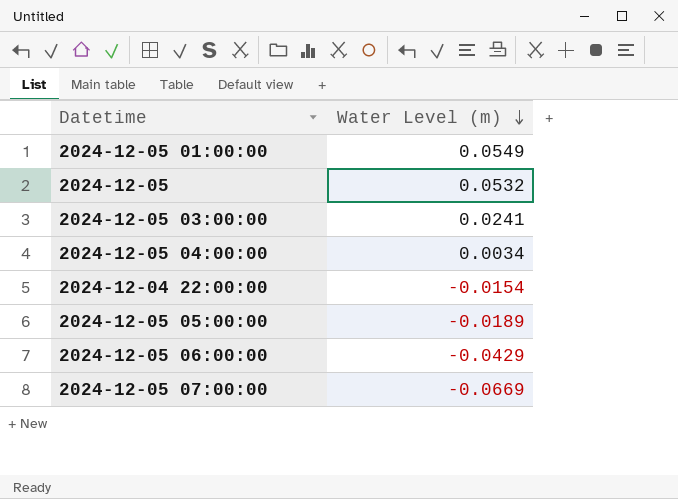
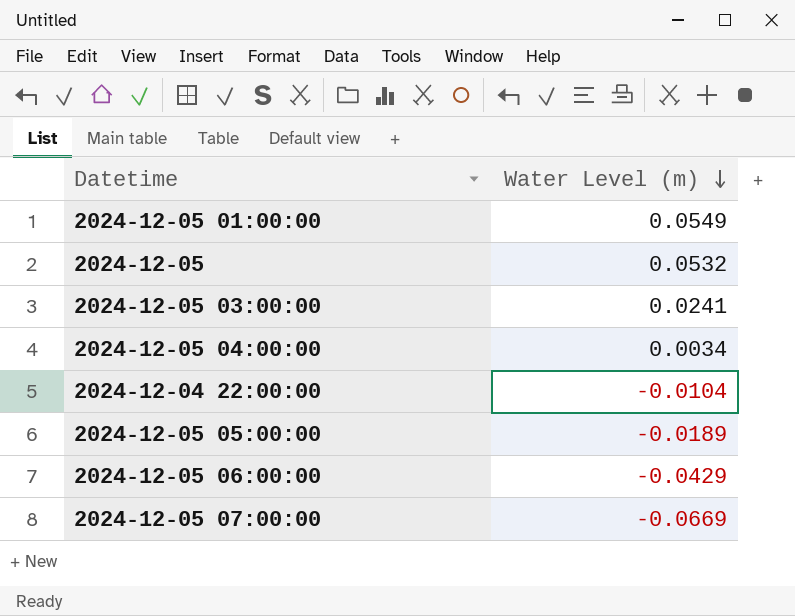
2024-12-04 22:00:00 | Water Level (m): -0.0154 -> -0.0104

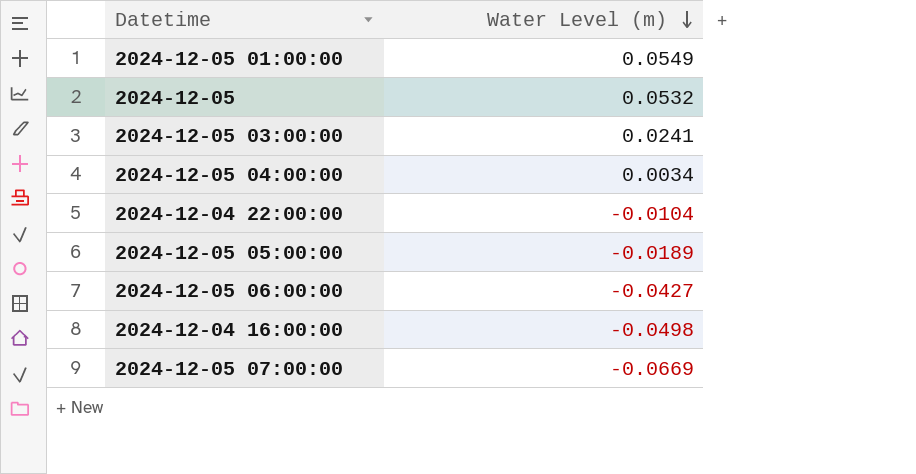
2024-12-05 06:00:00 | Water Level (m): -0.0429 -> -0.0427
row 2024-12-04 16:00:00: none -> -0.0498

